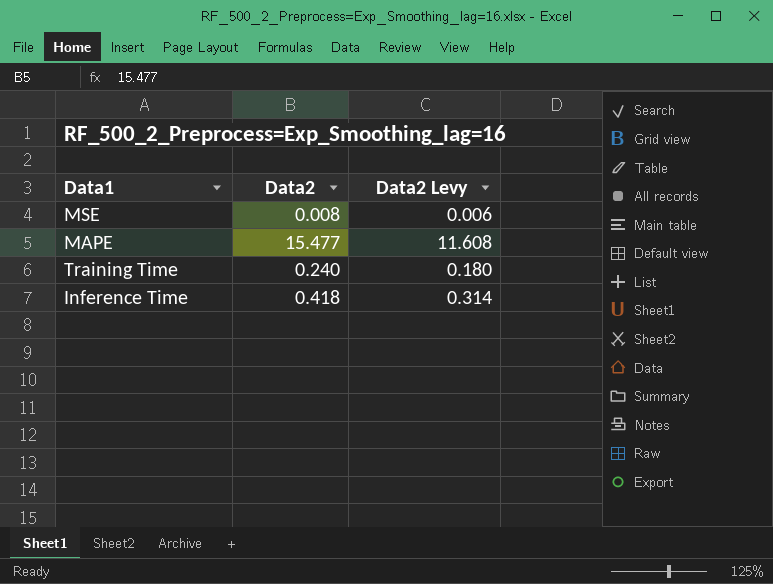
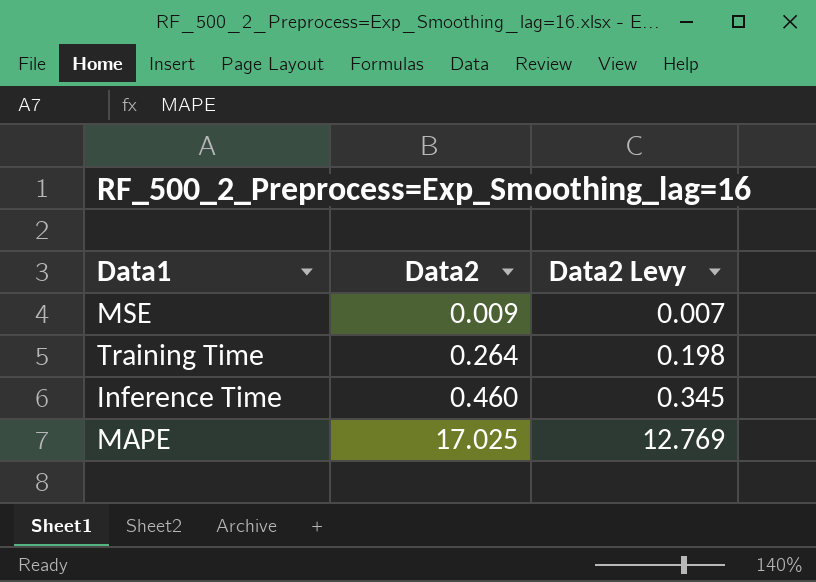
row order: none -> Data2 ascending
MSE | Data2: 0.008 -> 0.009
MSE | Data2 Levy: 0.006 -> 0.007
Training Time | Data2: 0.240 -> 0.264
Training Time | Data2 Levy: 0.180 -> 0.198
Inference Time | Data2: 0.418 -> 0.460
Inference Time | Data2 Levy: 0.314 -> 0.345
MAPE | Data2: 15.477 -> 17.025
MAPE | Data2 Levy: 11.608 -> 12.769

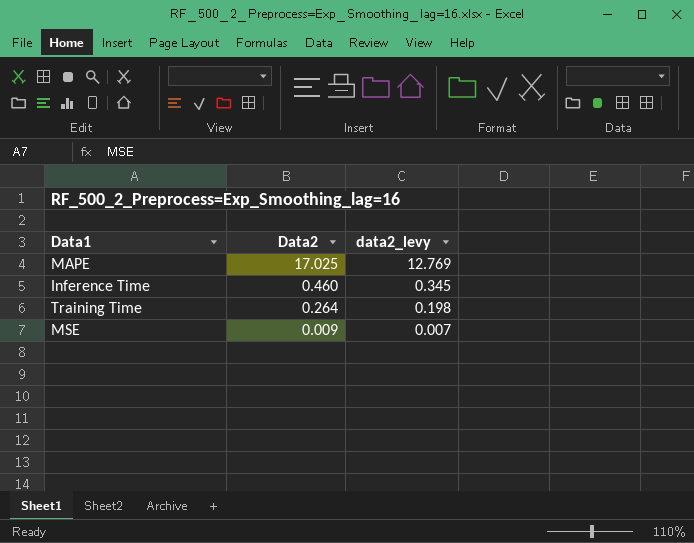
row order: Data2 ascending -> Data2 descending
column name: Data2 Levy -> data2_levy

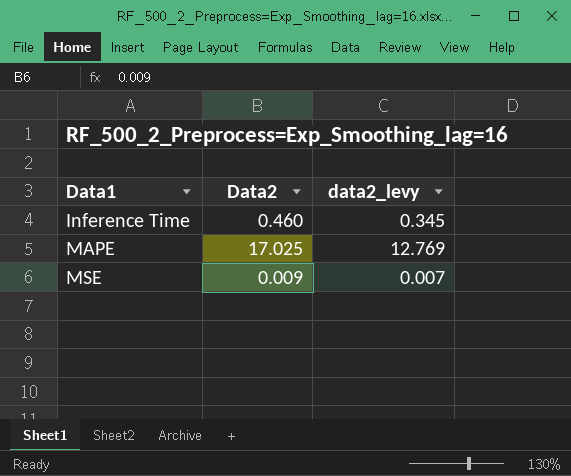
row order: Data2 descending -> Data1 ascending
row Training Time: 0.264 | 0.198 -> none

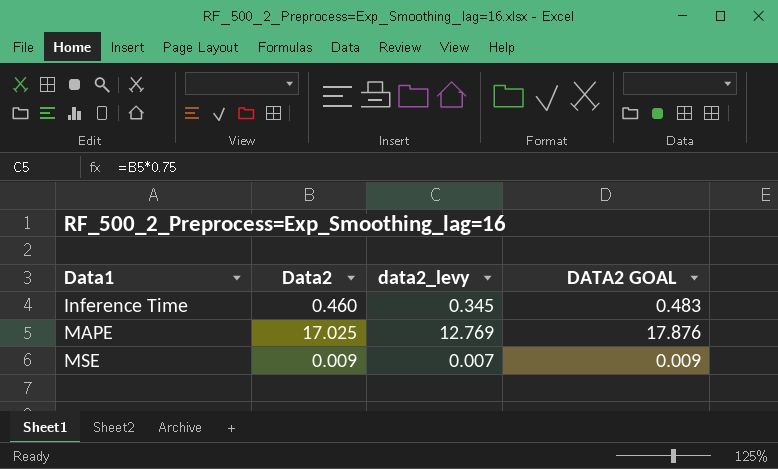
column DATA2 GOAL | formula: none -> [Data2] * 1.05

